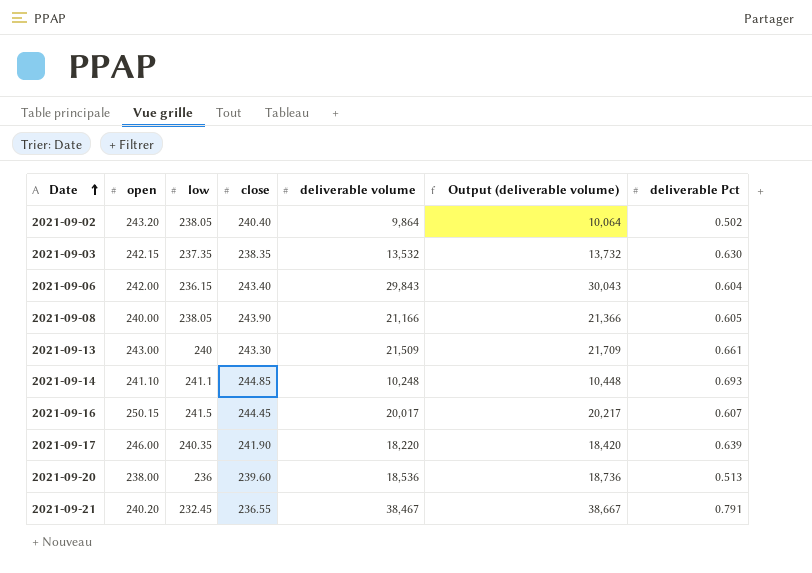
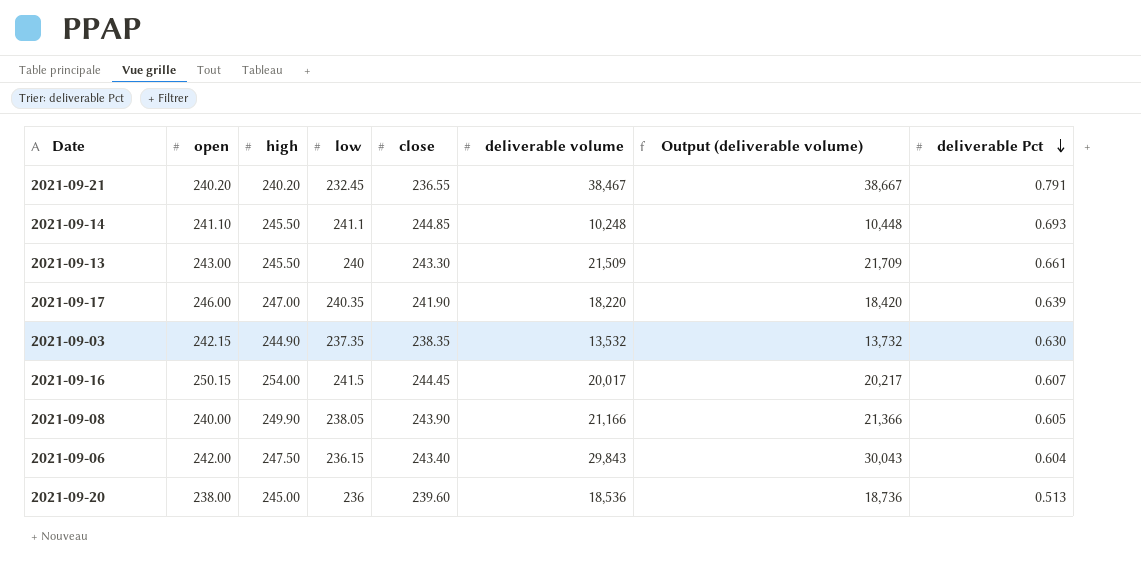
row order: Date ascending -> deliverable Pct descending
column high | position: none -> 3
row 2021-09-02: 243.20 | 238.05 | 240.40 | 9,864 | 10,064 | 0.502 -> none

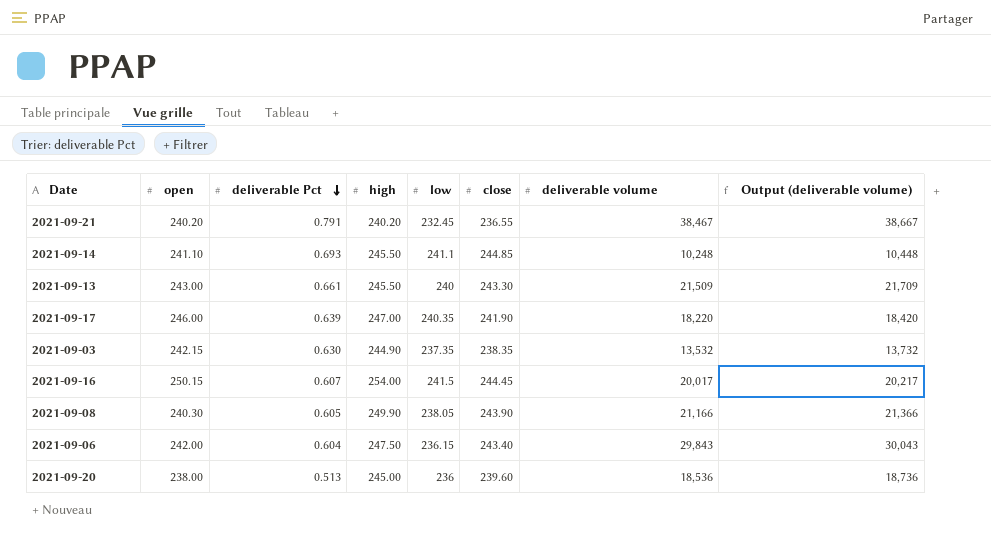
column deliverable Pct | position: 8 -> 3
2021-09-08 | open: 240.00 -> 240.30

